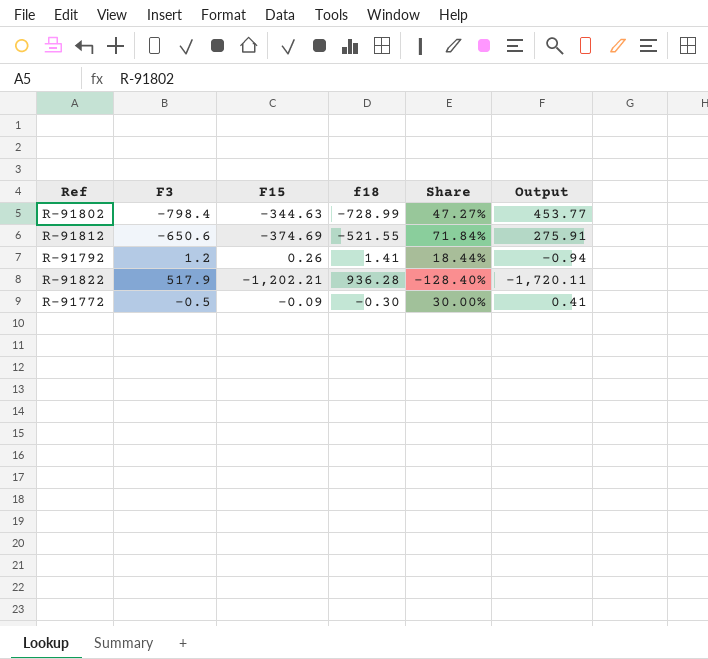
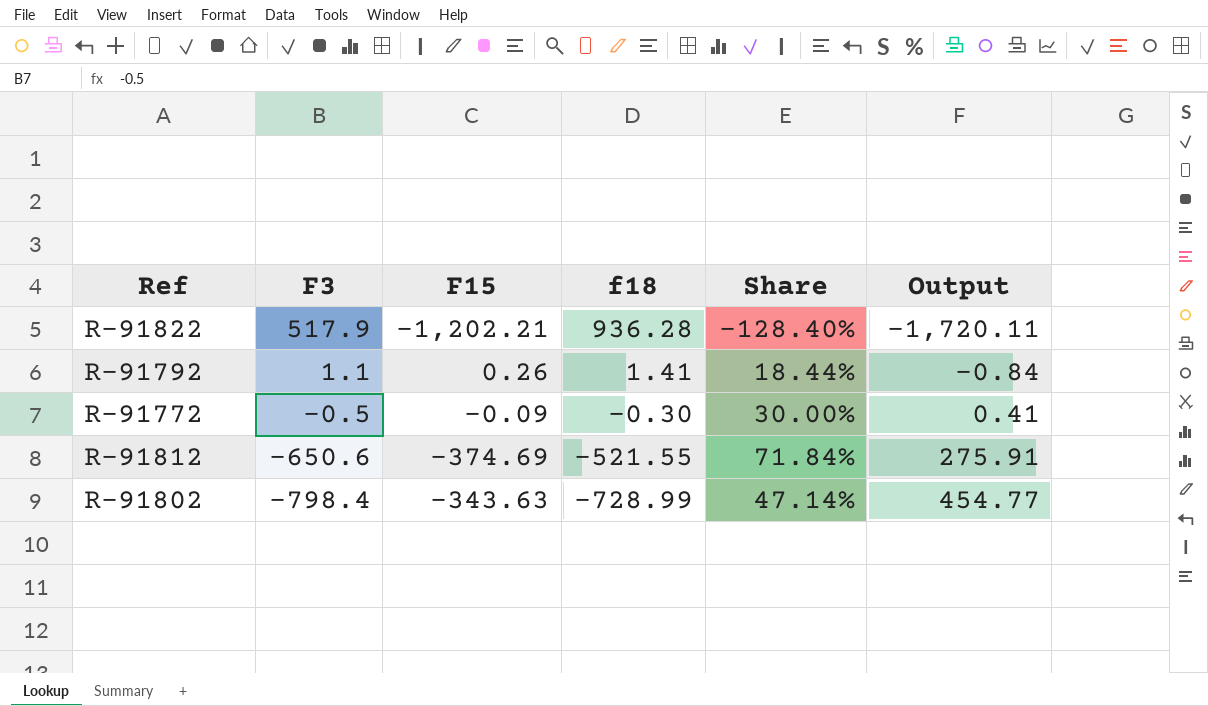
row order: none -> F3 descending
R-91792 | F3: 1.2 -> 1.1
R-91792 | Output: -0.94 -> -0.84
R-91802 | F15: -344.63 -> -343.63
R-91802 | Share: 47.27% -> 47.14%
R-91802 | Output: 453.77 -> 454.77

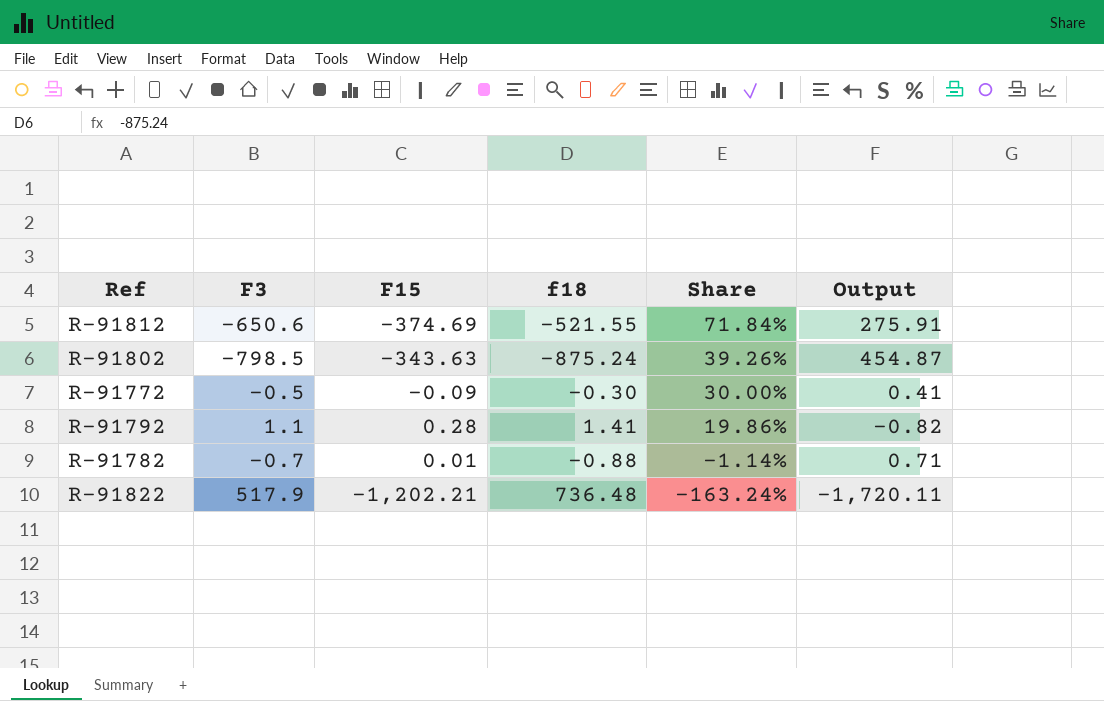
row order: F3 descending -> Share descending
R-91802 | F3: -798.4 -> -798.5
R-91802 | f18: -728.99 -> -875.24
R-91802 | Share: 47.14% -> 39.26%
R-91802 | Output: 454.77 -> 454.87
R-91792 | F15: 0.26 -> 0.28
R-91792 | Share: 18.44% -> 19.86%
R-91792 | Output: -0.84 -> -0.82
row R-91782: none -> -0.7 | 0.01 | -0.88 | -1.14% | 0.71
R-91822 | f18: 936.28 -> 736.48
R-91822 | Share: -128.40% -> -163.24%

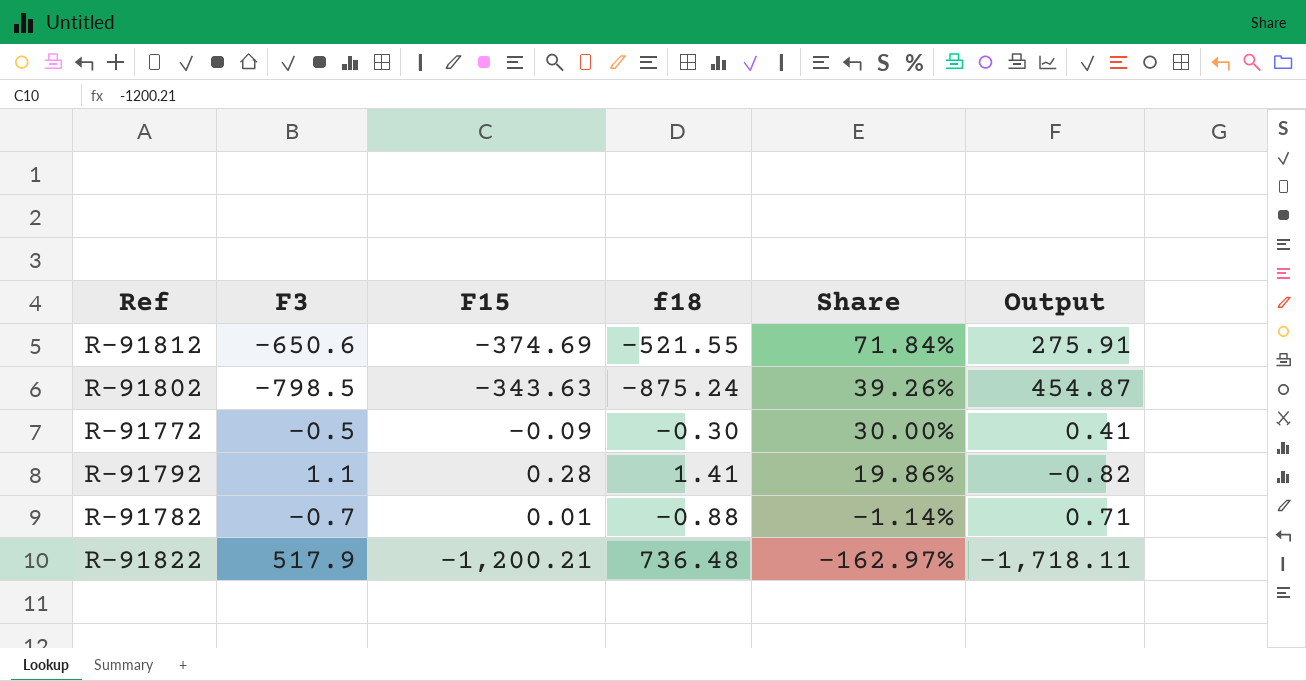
R-91822 | F15: -1,202.21 -> -1,200.21
R-91822 | Share: -163.24% -> -162.97%
R-91822 | Output: -1,720.11 -> -1,718.11

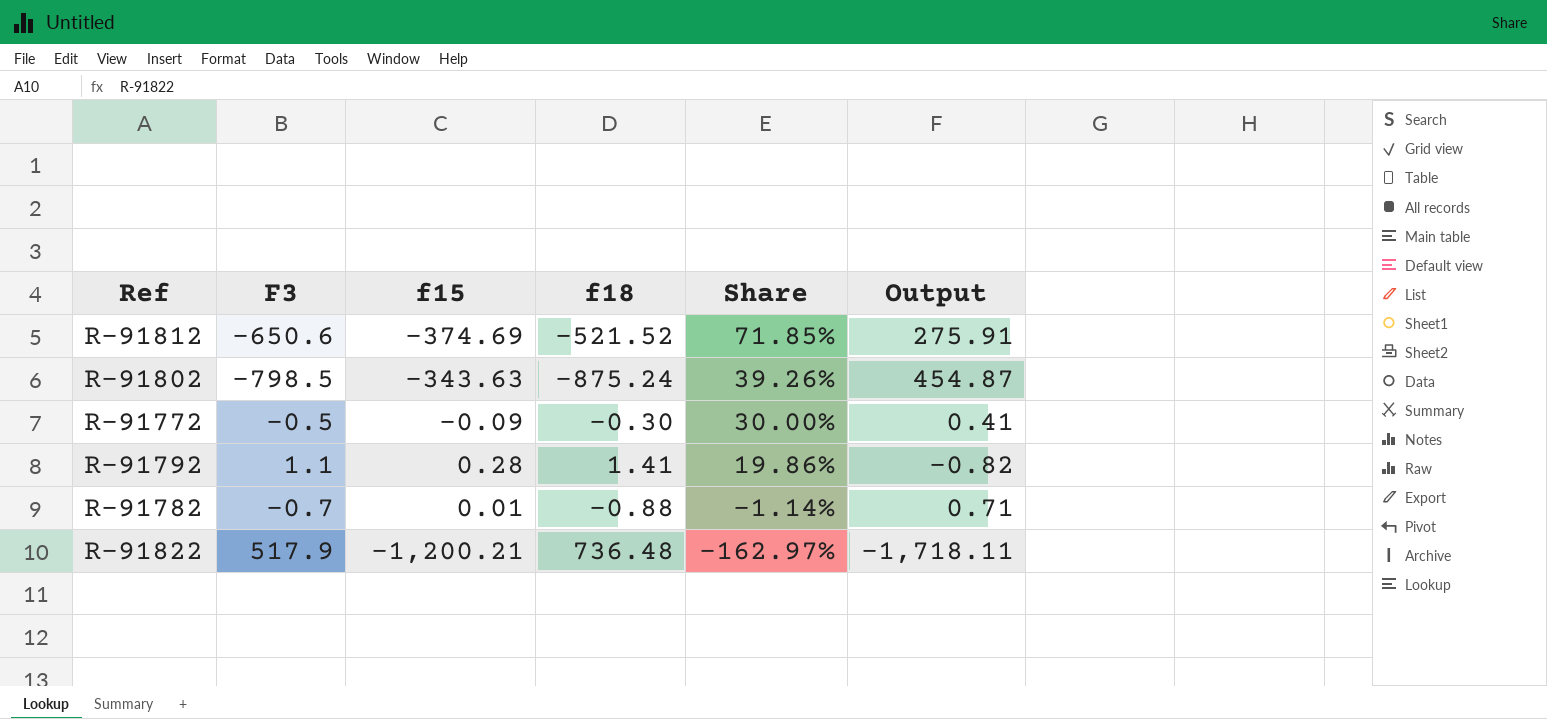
column name: F15 -> f15
R-91812 | f18: -521.55 -> -521.52
R-91812 | Share: 71.84% -> 71.85%

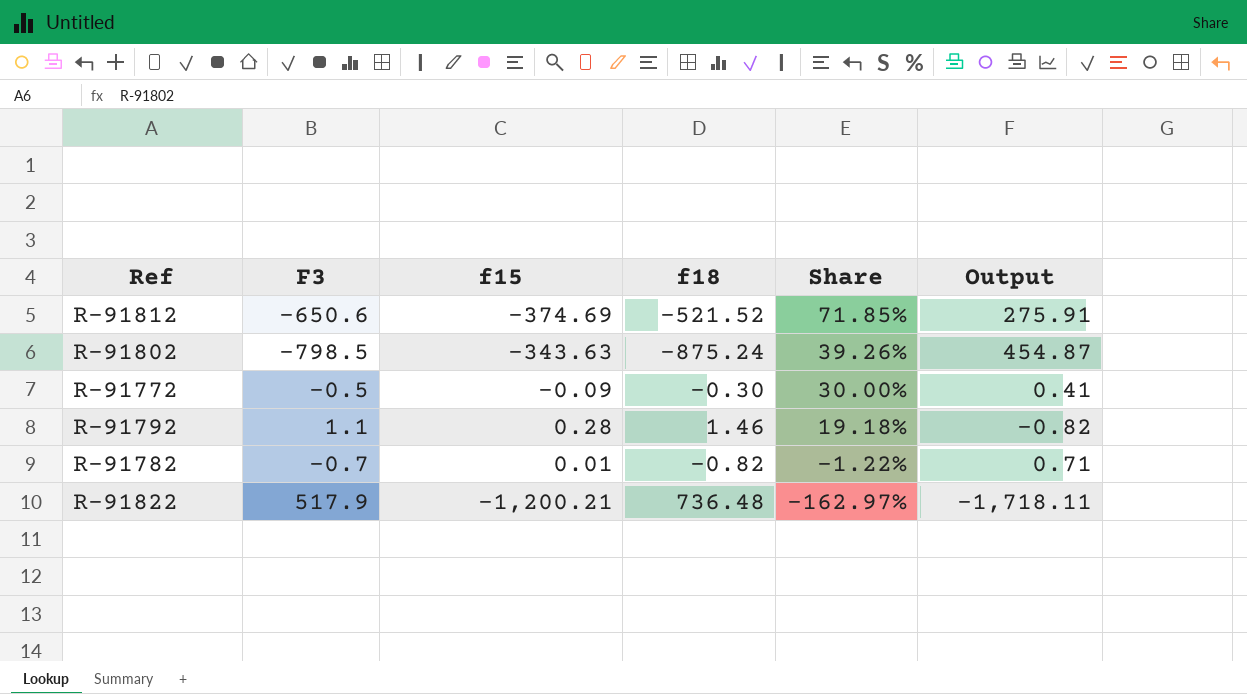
R-91792 | f18: 1.41 -> 1.46
R-91792 | Share: 19.86% -> 19.18%
R-91782 | f18: -0.88 -> -0.82
R-91782 | Share: -1.14% -> -1.22%

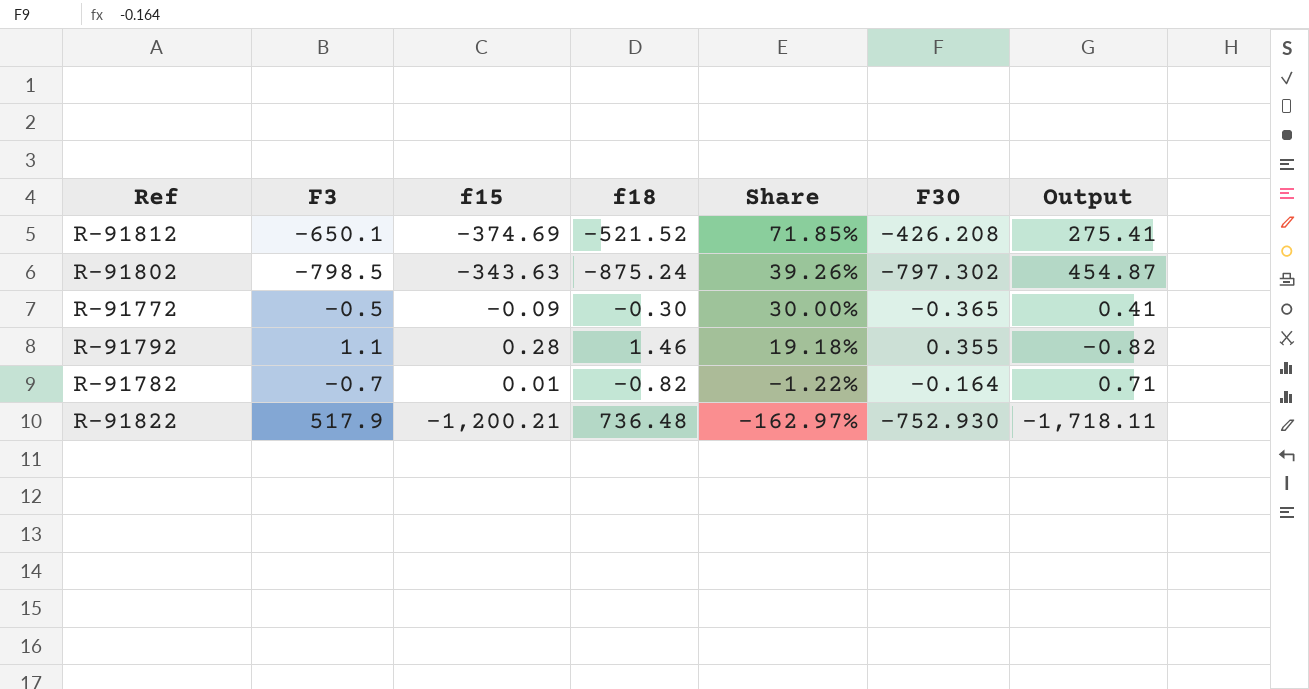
column F30 | position: none -> 6
R-91812 | F3: -650.6 -> -650.1
R-91812 | Output: 275.91 -> 275.41

